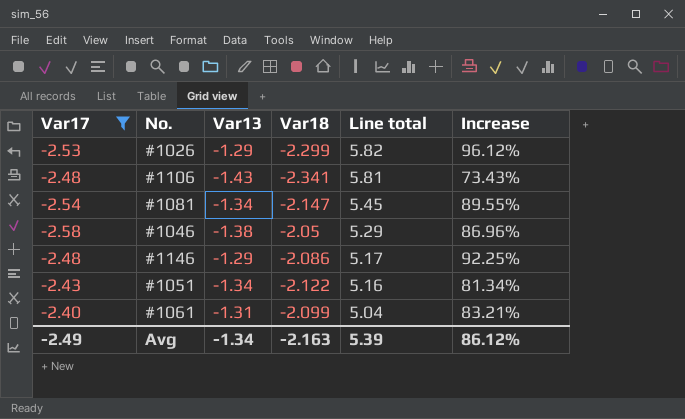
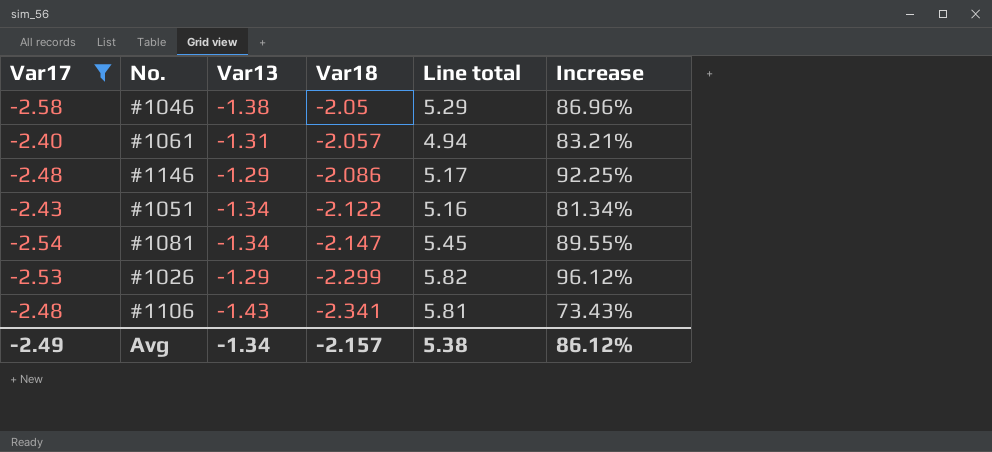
row order: Line total descending -> Var18 descending
#1061 | Var18: -2.099 -> -2.057
#1061 | Line total: 5.04 -> 4.94
Avg | Var18: -2.163 -> -2.157
Avg | Line total: 5.39 -> 5.38

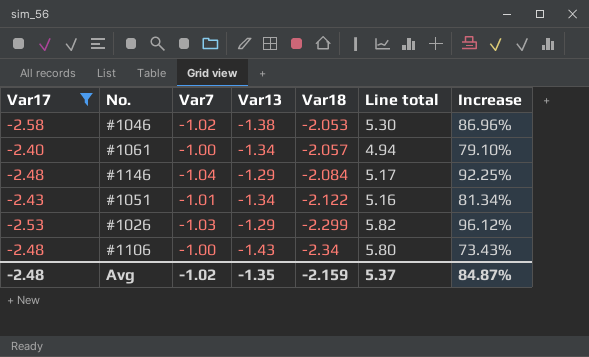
column Var7 | position: none -> 3
row #1081: -2.54 | -1.34 | -2.147 | 5.45 | 89.55% -> none
#1046 | Var18: -2.05 -> -2.053
#1046 | Line total: 5.29 -> 5.30
#1061 | Var13: -1.31 -> -1.34
#1061 | Increase: 83.21% -> 79.10%
#1146 | Var18: -2.086 -> -2.084
#1106 | Var18: -2.341 -> -2.34
#1106 | Line total: 5.81 -> 5.80
Avg | Var17: -2.49 -> -2.48
Avg | Var13: -1.34 -> -1.35
Avg | Var18: -2.157 -> -2.159
Avg | Line total: 5.38 -> 5.37
Avg | Increase: 86.12% -> 84.87%

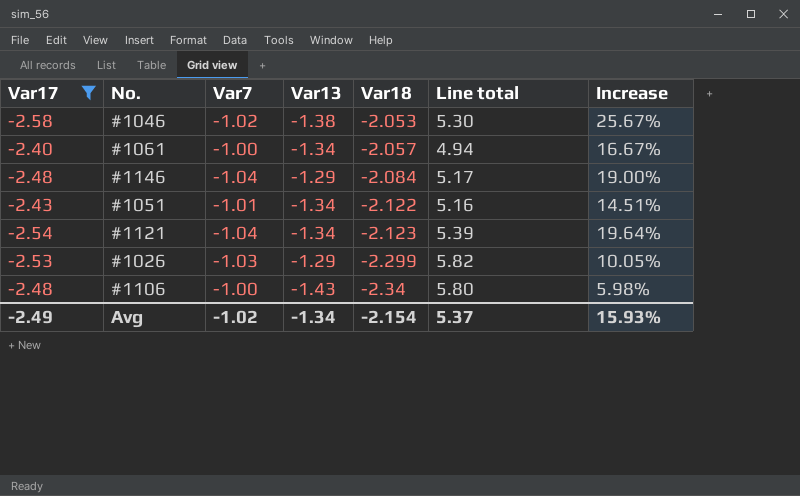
column Increase | formula: ([Var17] - [Var13]) / [Var13] -> ([Var17] - [Var18]) / [Var18]
row #1121: none -> -2.54 | -1.04 | -1.34 | -2.123 | 5.39 | 19.64%
Avg | Var17: -2.48 -> -2.49
Avg | Var13: -1.35 -> -1.34
Avg | Var18: -2.159 -> -2.154
Avg | Increase: 84.87% -> 15.93%

